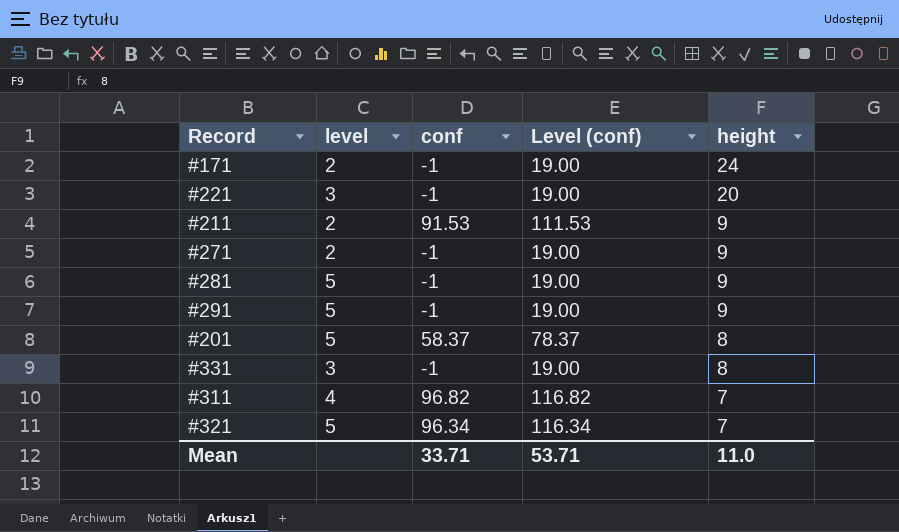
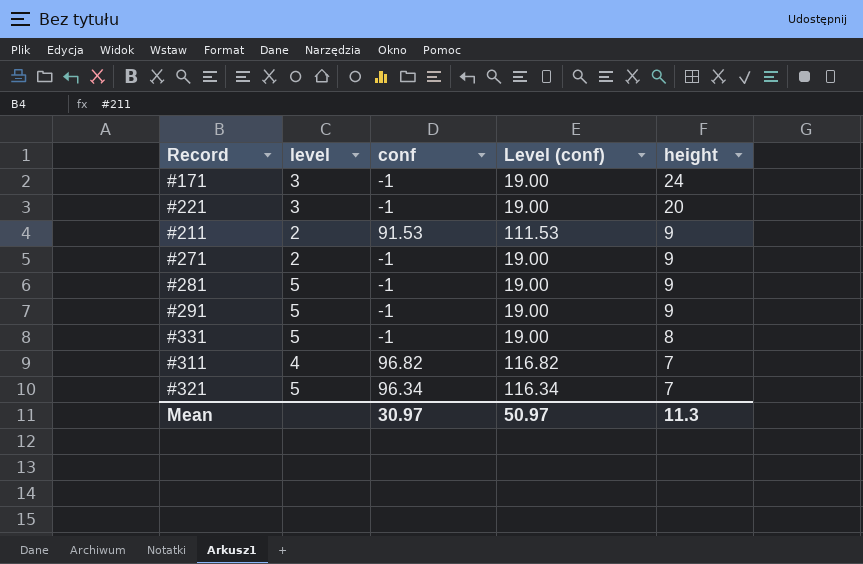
row #201: 5 | 58.37 | 78.37 | 8 -> none
#171 | level: 2 -> 3
#331 | level: 3 -> 5
Mean | conf: 33.71 -> 30.97
Mean | Level (conf): 53.71 -> 50.97
Mean | height: 11.0 -> 11.3

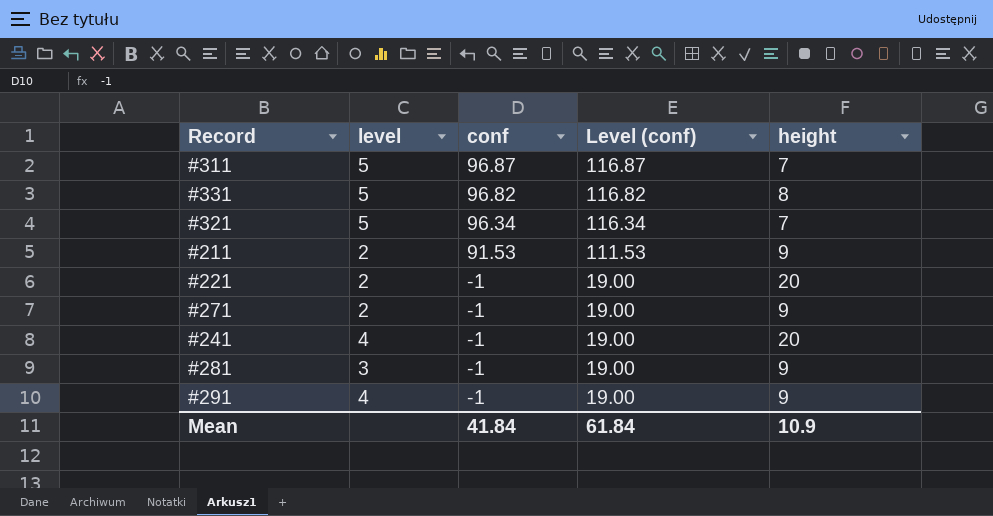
row order: height descending -> conf descending
row #171: 3 | -1 | 19.00 | 24 -> none
#311 | level: 4 -> 5
#311 | conf: 96.82 -> 96.87
#311 | Level (conf): 116.82 -> 116.87
#331 | conf: -1 -> 96.82
#331 | Level (conf): 19.00 -> 116.82
#221 | level: 3 -> 2
row #241: none -> 4 | -1 | 19.00 | 20
#281 | level: 5 -> 3
#291 | level: 5 -> 4
Mean | conf: 30.97 -> 41.84
Mean | Level (conf): 50.97 -> 61.84
Mean | height: 11.3 -> 10.9

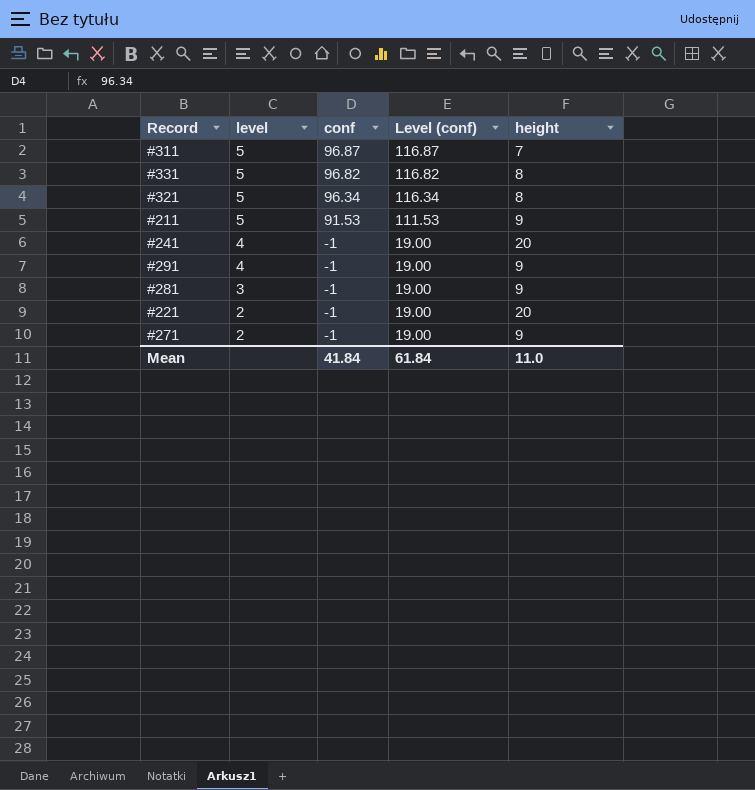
row order: conf descending -> level descending
#321 | height: 7 -> 8
#211 | level: 2 -> 5
Mean | height: 10.9 -> 11.0

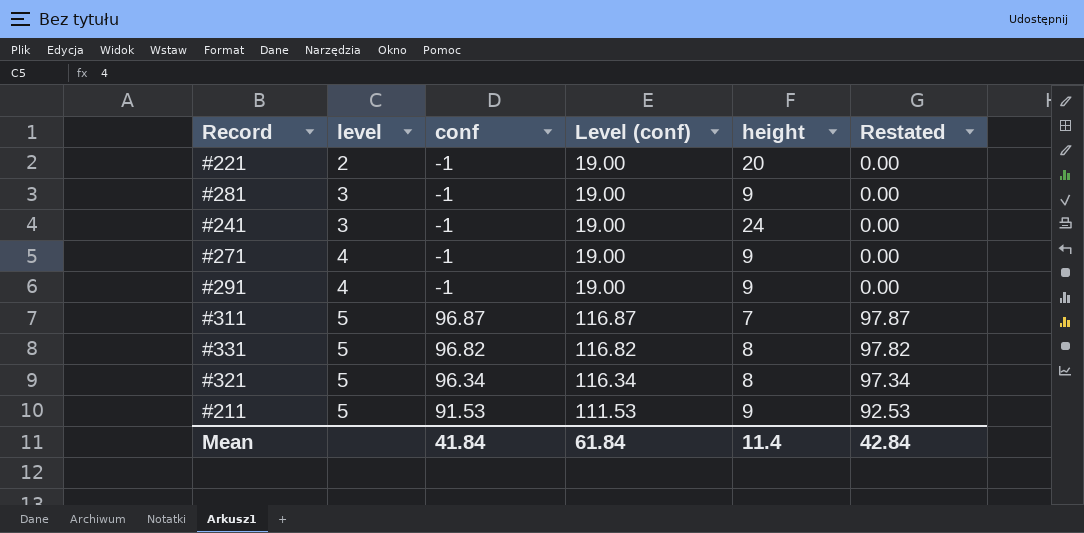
row order: level descending -> level ascending
column Restated | formula: none -> [conf] + 1
#241 | level: 4 -> 3
#241 | height: 20 -> 24
#271 | level: 2 -> 4
Mean | height: 11.0 -> 11.4

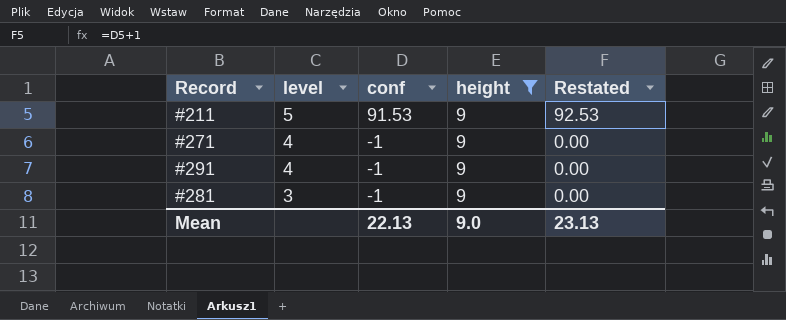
filter: none -> height = 9
row order: level ascending -> level descending
column Level (conf) | formula: [conf] + 20 -> none
Mean | conf: 41.84 -> 22.13
Mean | height: 11.4 -> 9.0
Mean | Restated: 42.84 -> 23.13

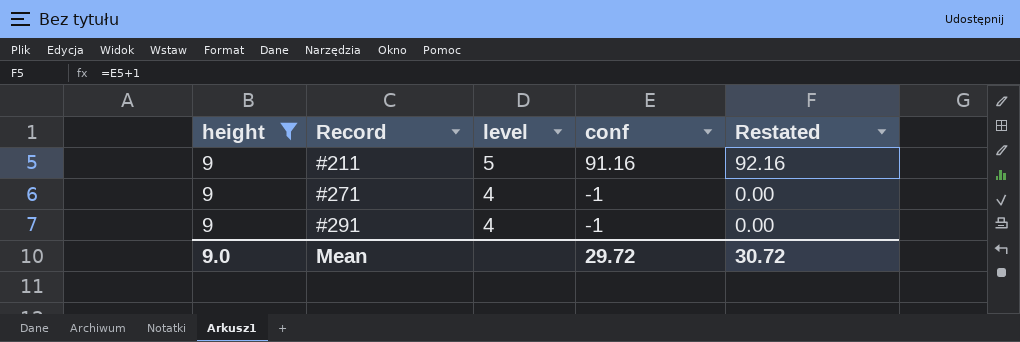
column height | position: 4 -> 1
row #281: 3 | -1 | 9 | 0.00 -> none
#211 | conf: 91.53 -> 91.16
#211 | Restated: 92.53 -> 92.16
Mean | conf: 22.13 -> 29.72
Mean | Restated: 23.13 -> 30.72

